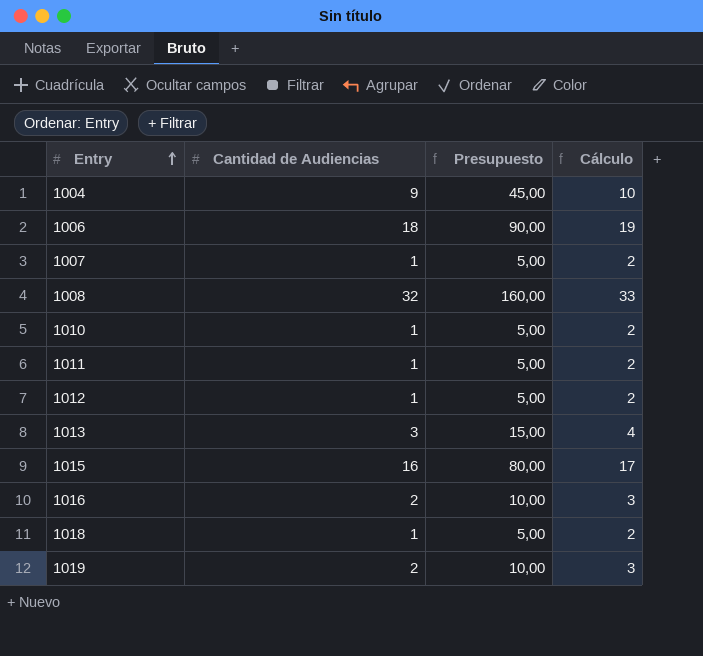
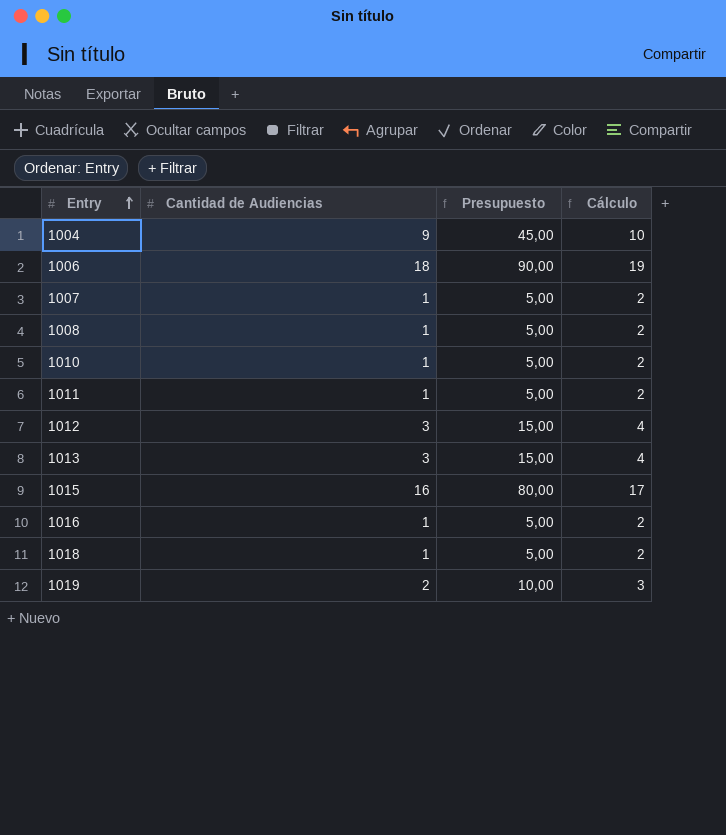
1008 | Cantidad de Audiencias: 32 -> 1
1008 | Presupuesto: 160,00 -> 5,00
1008 | Cálculo: 33 -> 2
1012 | Cantidad de Audiencias: 1 -> 3
1012 | Presupuesto: 5,00 -> 15,00
1012 | Cálculo: 2 -> 4
1016 | Cantidad de Audiencias: 2 -> 1
1016 | Presupuesto: 10,00 -> 5,00
1016 | Cálculo: 3 -> 2

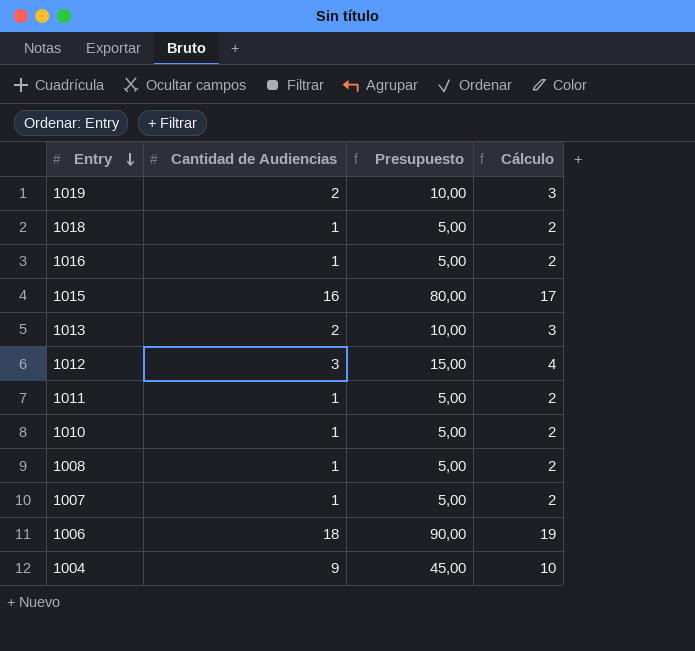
row order: Entry ascending -> Entry descending
1013 | Cantidad de Audiencias: 3 -> 2
1013 | Presupuesto: 15,00 -> 10,00
1013 | Cálculo: 4 -> 3

